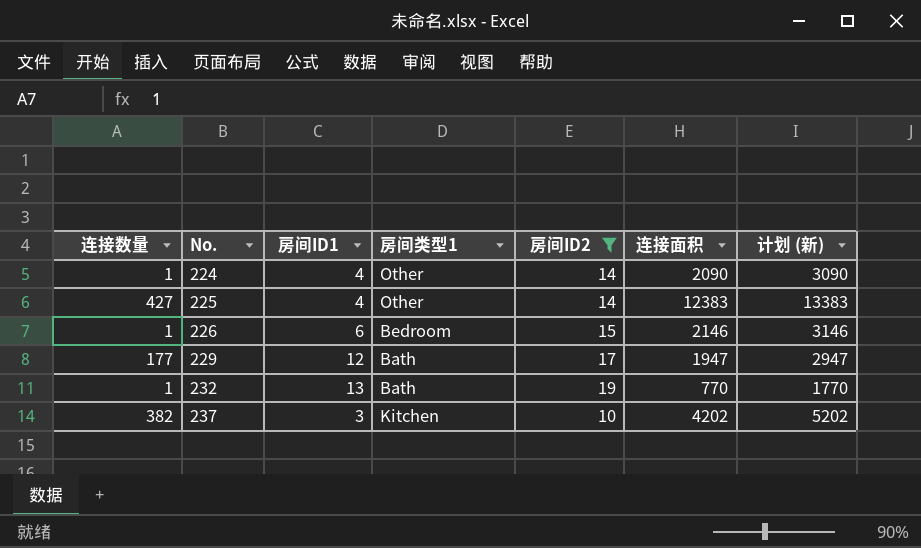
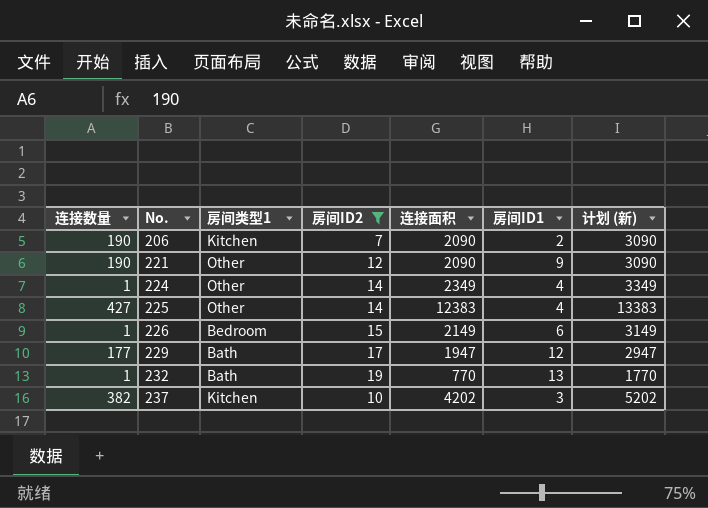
column 房间ID1 | position: 3 -> 6
row 206: none -> 190 | Kitchen | 7 | 2090 | 2 | 3090
row 221: none -> 190 | Other | 12 | 2090 | 9 | 3090
224 | 连接面积: 2090 -> 2349
224 | 计划 (新): 3090 -> 3349
226 | 连接面积: 2146 -> 2149
226 | 计划 (新): 3146 -> 3149

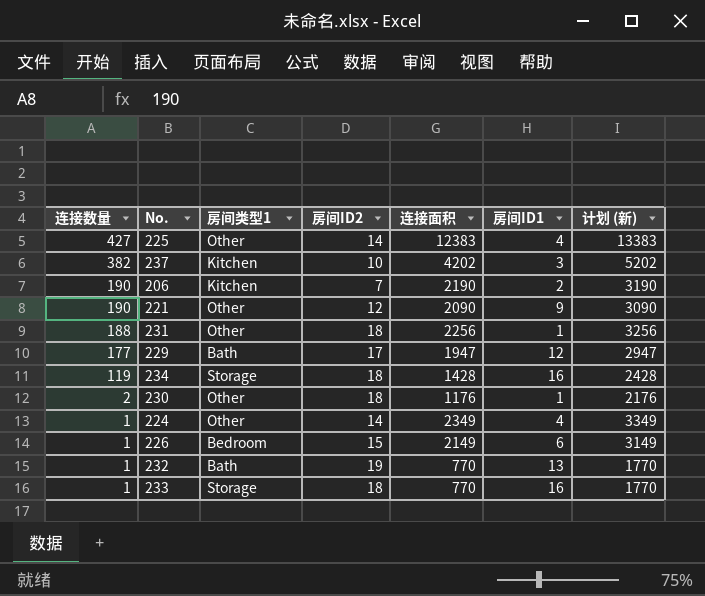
filter: 房间ID2 != 18 -> none
row order: No. ascending -> 连接数量 descending
206 | 连接面积: 2090 -> 2190
206 | 计划 (新): 3090 -> 3190

